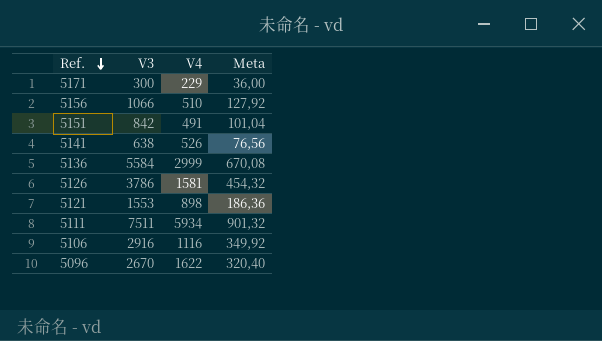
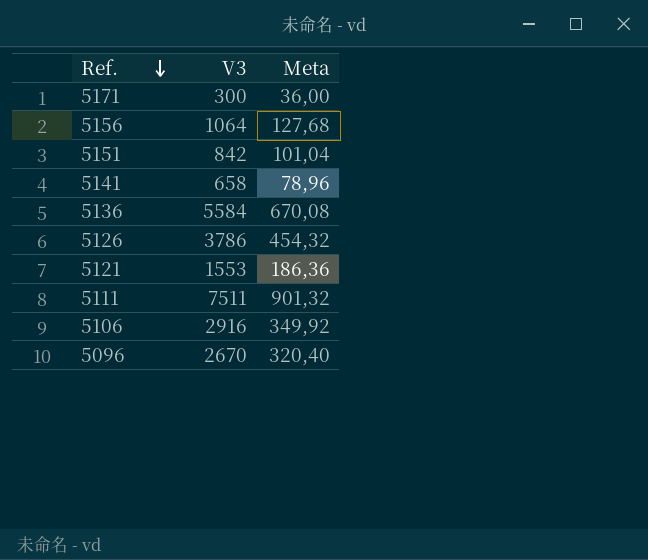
column V4 | position: 3 -> none
5156 | V3: 1066 -> 1064
5156 | Meta: 127,92 -> 127,68
5141 | V3: 638 -> 658
5141 | Meta: 76,56 -> 78,96

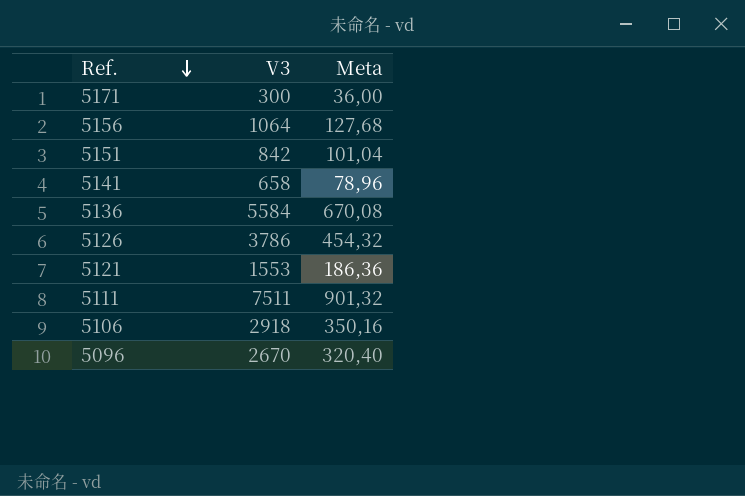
5106 | V3: 2916 -> 2918
5106 | Meta: 349,92 -> 350,16

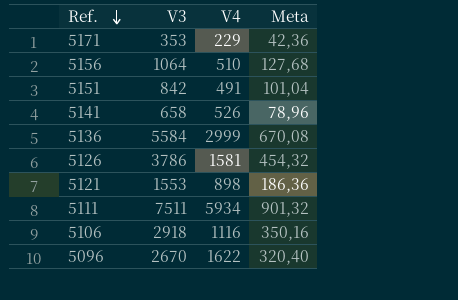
column V4 | position: none -> 3
5171 | V3: 300 -> 353
5171 | Meta: 36,00 -> 42,36

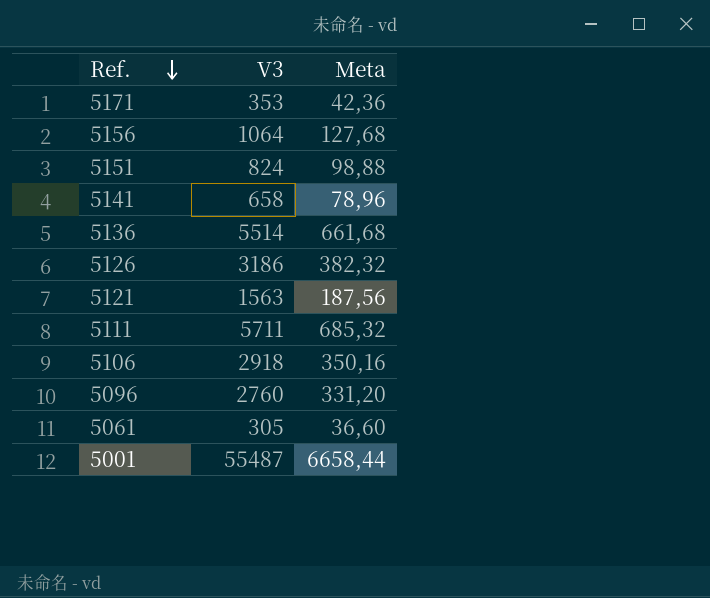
column V4 | position: 3 -> none
5151 | V3: 842 -> 824
5151 | Meta: 101,04 -> 98,88
5136 | V3: 5584 -> 5514
5136 | Meta: 670,08 -> 661,68
5126 | V3: 3786 -> 3186
5126 | Meta: 454,32 -> 382,32
5121 | V3: 1553 -> 1563
5121 | Meta: 186,36 -> 187,56
5111 | V3: 7511 -> 5711
5111 | Meta: 901,32 -> 685,32
5096 | V3: 2670 -> 2760
5096 | Meta: 320,40 -> 331,20
row 5061: none -> 305 | 36,60
row 5001: none -> 55487 | 6658,44

